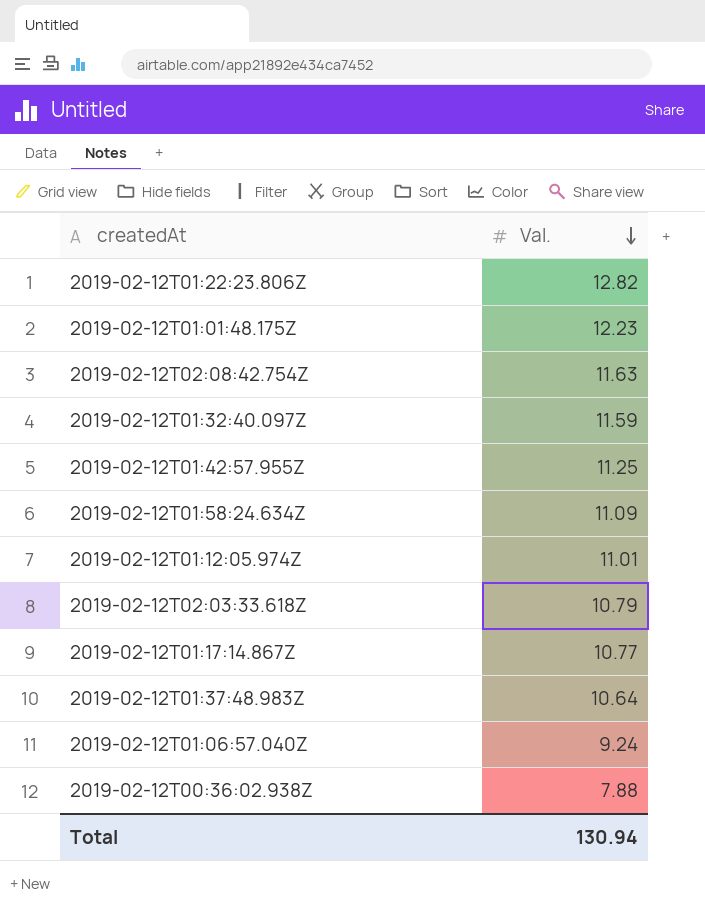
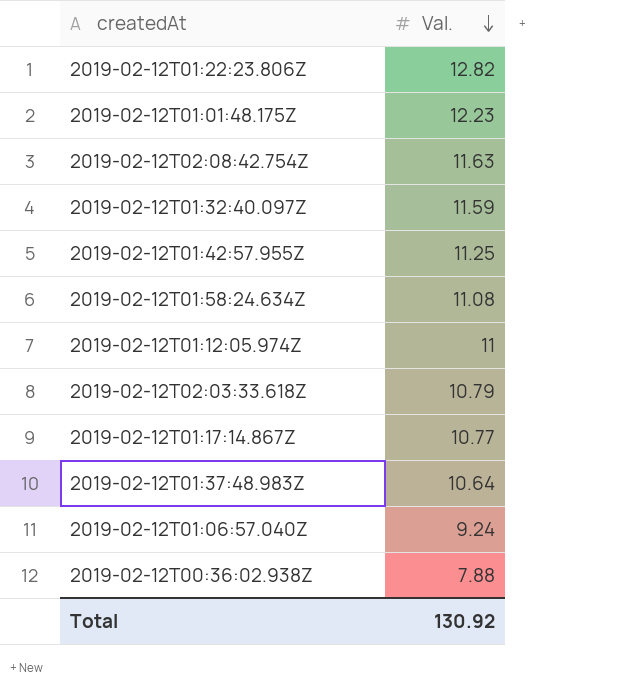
2019-02-12T01:58:24.634Z | Val.: 11.09 -> 11.08
2019-02-12T01:12:05.974Z | Val.: 11.01 -> 11
Total | Val.: 130.94 -> 130.92

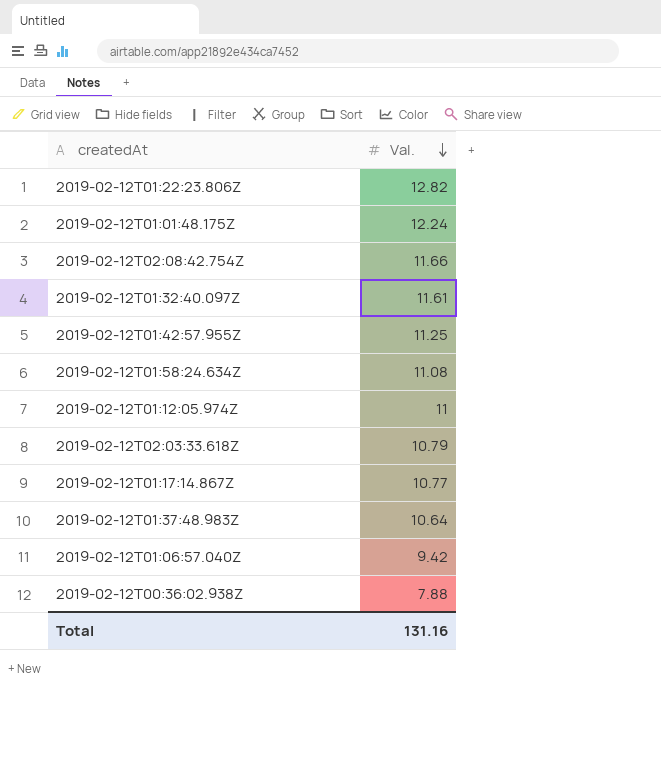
2019-02-12T01:01:48.175Z | Val.: 12.23 -> 12.24
2019-02-12T02:08:42.754Z | Val.: 11.63 -> 11.66
2019-02-12T01:32:40.097Z | Val.: 11.59 -> 11.61
2019-02-12T01:06:57.040Z | Val.: 9.24 -> 9.42
Total | Val.: 130.92 -> 131.16

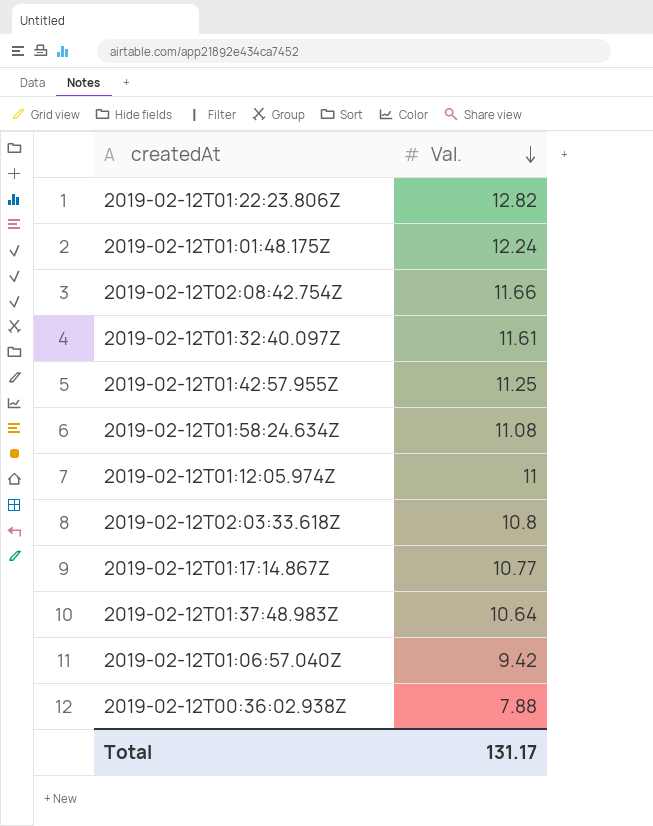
2019-02-12T02:03:33.618Z | Val.: 10.79 -> 10.8
Total | Val.: 131.16 -> 131.17

